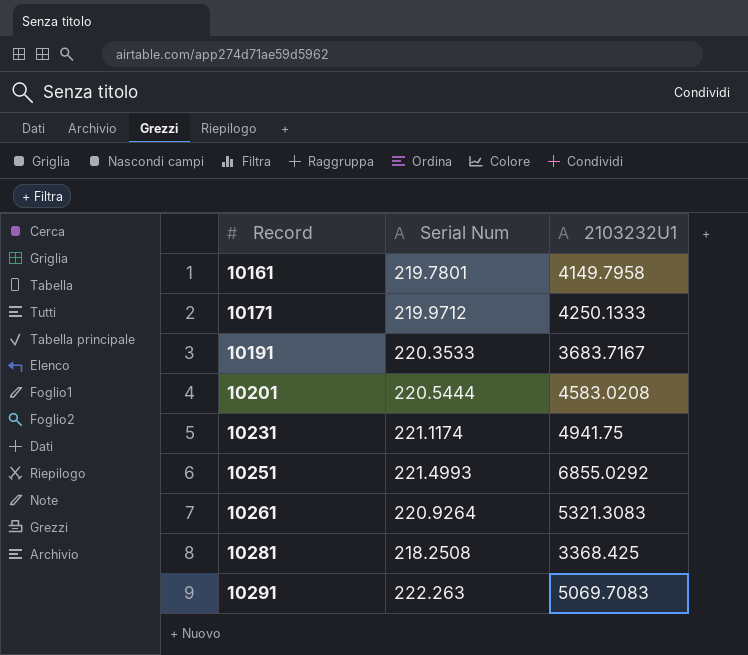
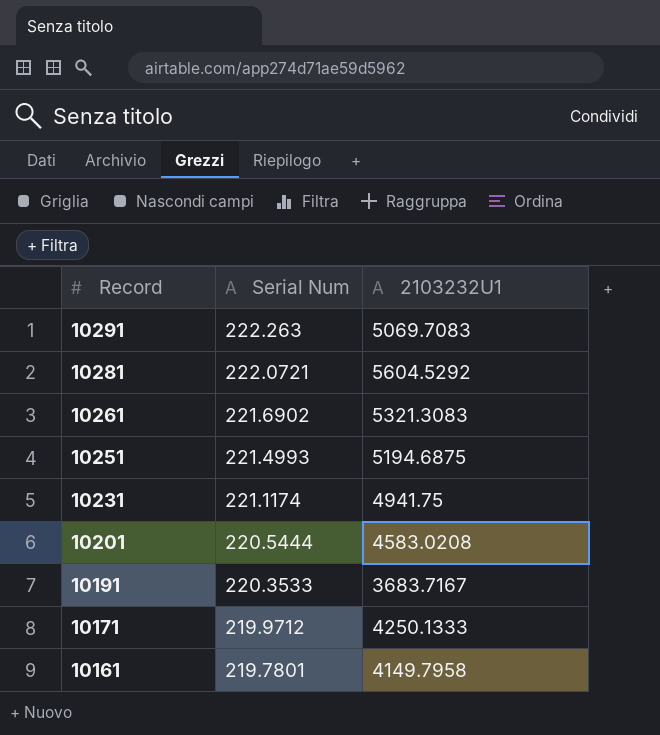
row order: Record ascending -> Record descending
10281 | Serial Num: 218.2508 -> 222.0721
10281 | 2103232U1: 3368.425 -> 5604.5292
10261 | Serial Num: 220.9264 -> 221.6902
10251 | 2103232U1: 6855.0292 -> 5194.6875

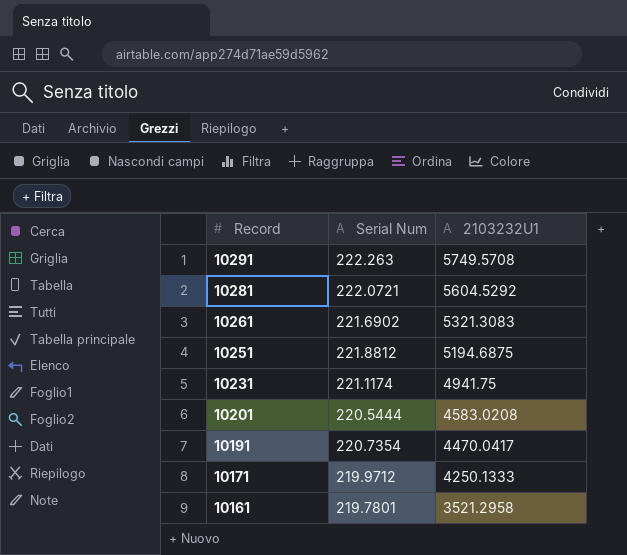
10291 | 2103232U1: 5069.7083 -> 5749.5708
10251 | Serial Num: 221.4993 -> 221.8812
10191 | Serial Num: 220.3533 -> 220.7354
10191 | 2103232U1: 3683.7167 -> 4470.0417
10161 | 2103232U1: 4149.7958 -> 3521.2958

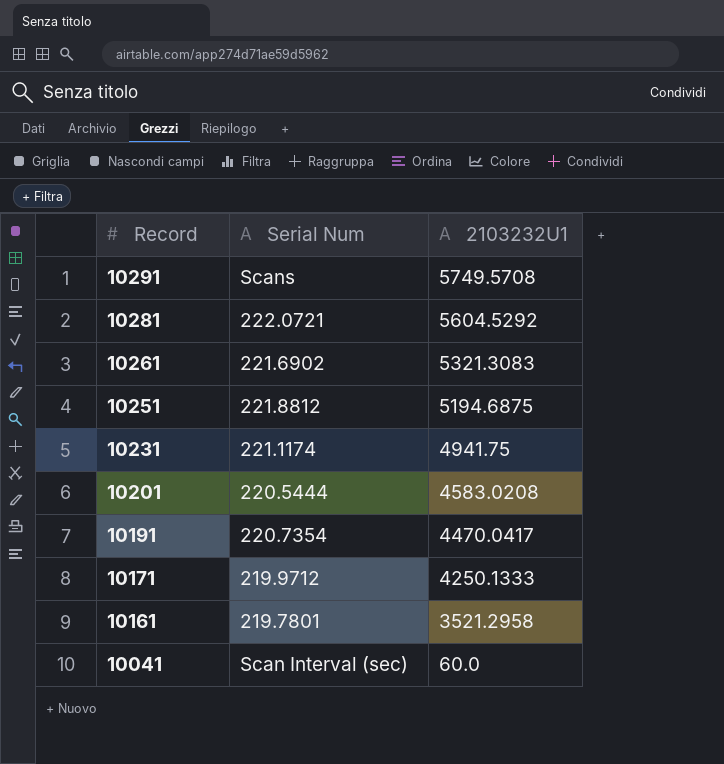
10291 | Serial Num: 222.263 -> Scans
row 10041: none -> Scan Interval (sec) | 60.0

